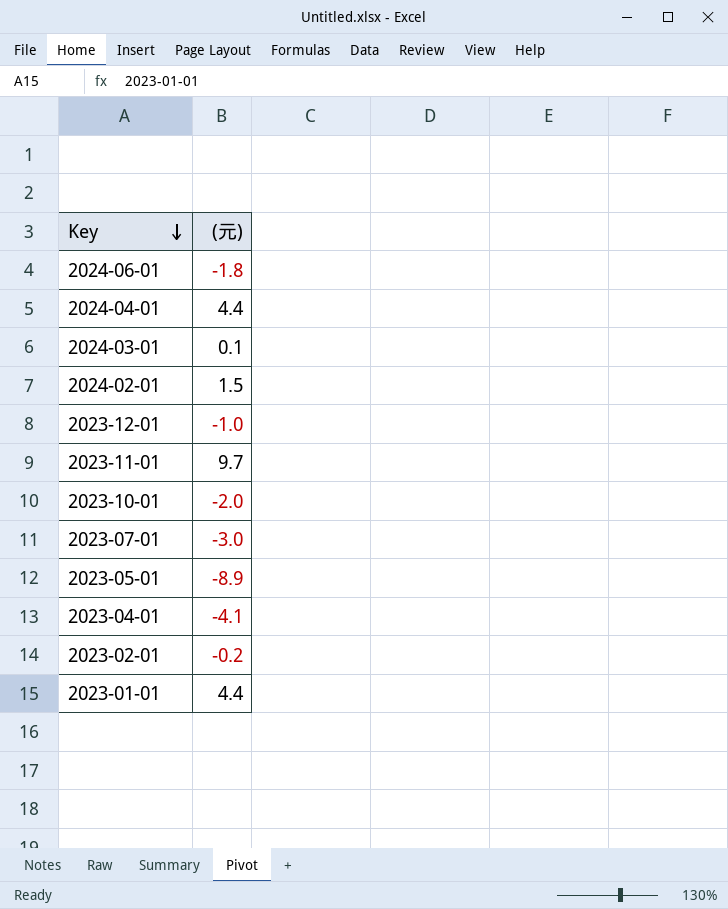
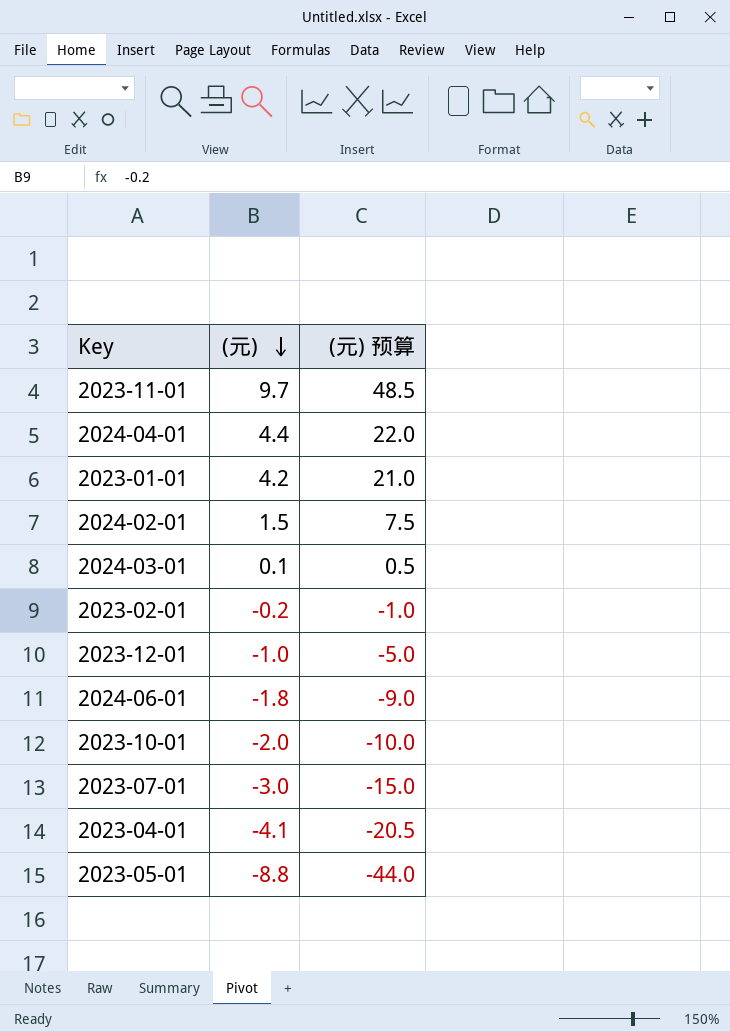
row order: Key descending -> (元) descending
column (元) 预算 | formula: none -> [(元)] * 5
2023-01-01 | (元): 4.4 -> 4.2
2023-05-01 | (元): -8.9 -> -8.8

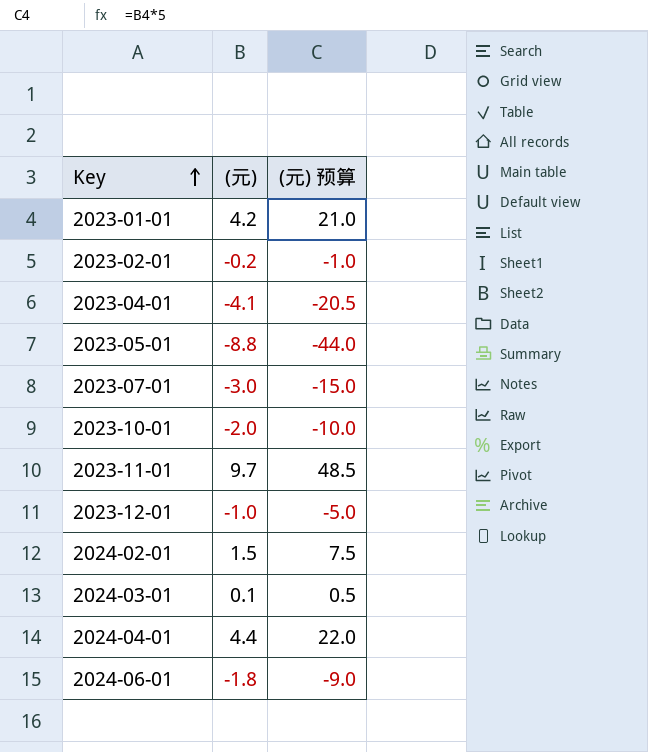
row order: (元) descending -> Key ascending

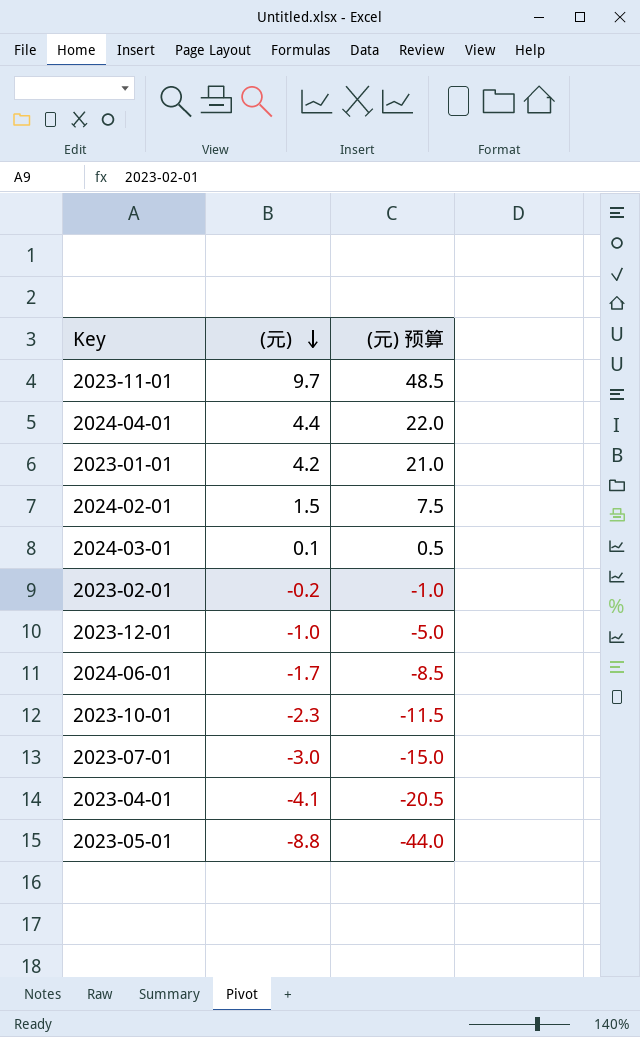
row order: Key ascending -> (元) descending
2024-06-01 | (元): -1.8 -> -1.7
2024-06-01 | (元) 预算: -9.0 -> -8.5
2023-10-01 | (元): -2.0 -> -2.3
2023-10-01 | (元) 预算: -10.0 -> -11.5

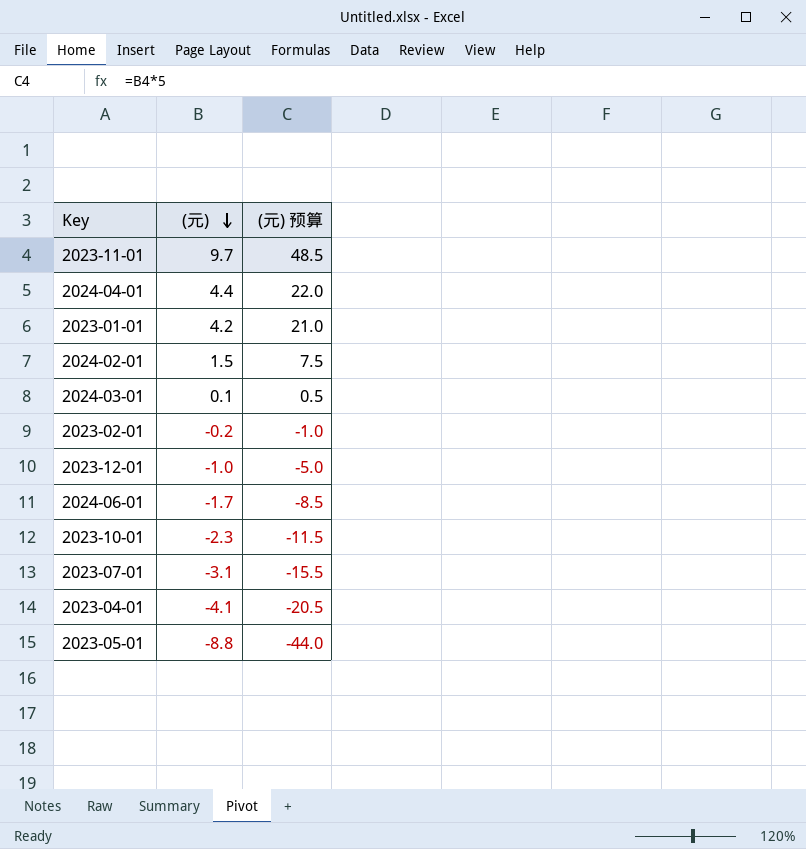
2023-07-01 | (元): -3.0 -> -3.1
2023-07-01 | (元) 预算: -15.0 -> -15.5

